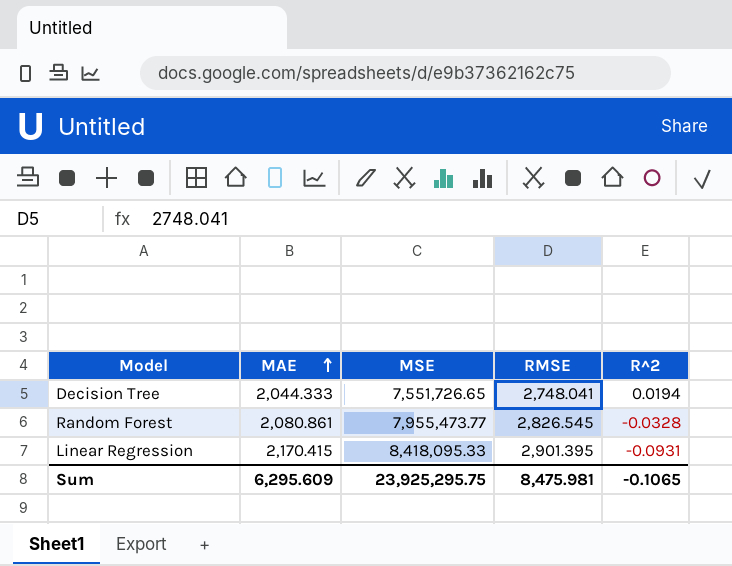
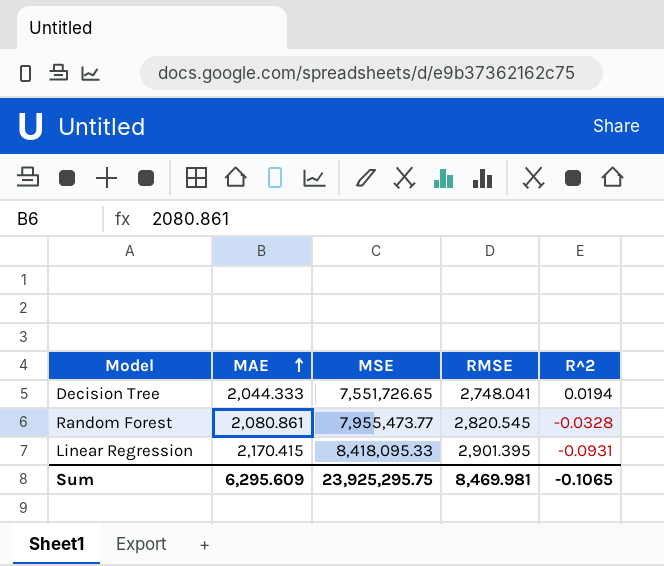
Random Forest | RMSE: 2,826.545 -> 2,820.545
Sum | RMSE: 8,475.981 -> 8,469.981

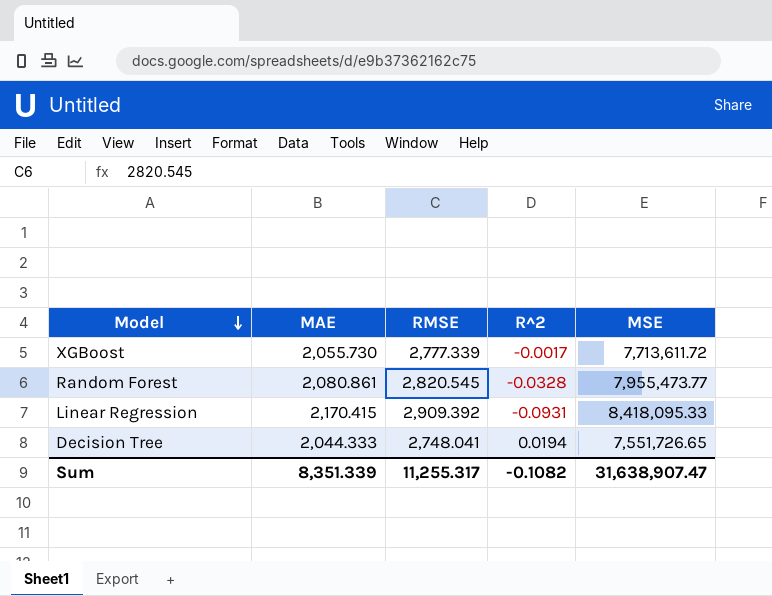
row order: MAE ascending -> Model descending
column MSE | position: 3 -> 5
row XGBoost: none -> 2,055.730 | 2,777.339 | -0.0017 | 7,713,611.72
Linear Regression | RMSE: 2,901.395 -> 2,909.392
Sum | MAE: 6,295.609 -> 8,351.339
Sum | RMSE: 8,469.981 -> 11,255.317
Sum | R^2: -0.1065 -> -0.1082
Sum | MSE: 23,925,295.75 -> 31,638,907.47

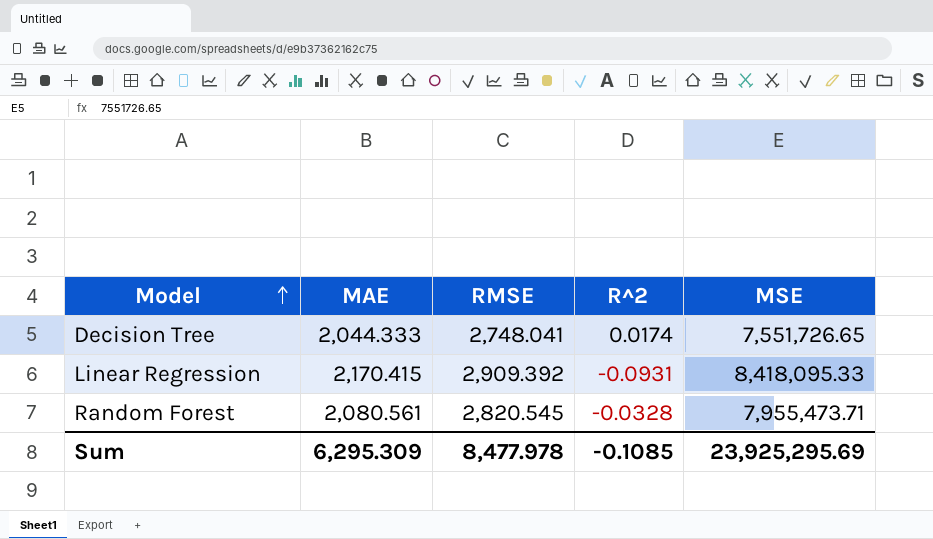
row order: Model descending -> Model ascending
row XGBoost: 2,055.730 | 2,777.339 | -0.0017 | 7,713,611.72 -> none
Decision Tree | R^2: 0.0194 -> 0.0174
Random Forest | MAE: 2,080.861 -> 2,080.561
Random Forest | MSE: 7,955,473.77 -> 7,955,473.71
Sum | MAE: 8,351.339 -> 6,295.309
Sum | RMSE: 11,255.317 -> 8,477.978
Sum | R^2: -0.1082 -> -0.1085
Sum | MSE: 31,638,907.47 -> 23,925,295.69

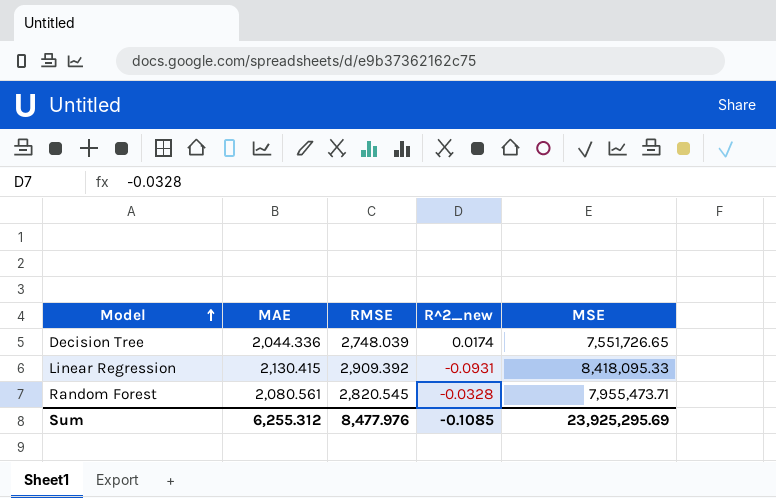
column name: R^2 -> R^2_new
Decision Tree | MAE: 2,044.333 -> 2,044.336
Decision Tree | RMSE: 2,748.041 -> 2,748.039
Linear Regression | MAE: 2,170.415 -> 2,130.415
Sum | MAE: 6,295.309 -> 6,255.312
Sum | RMSE: 8,477.978 -> 8,477.976

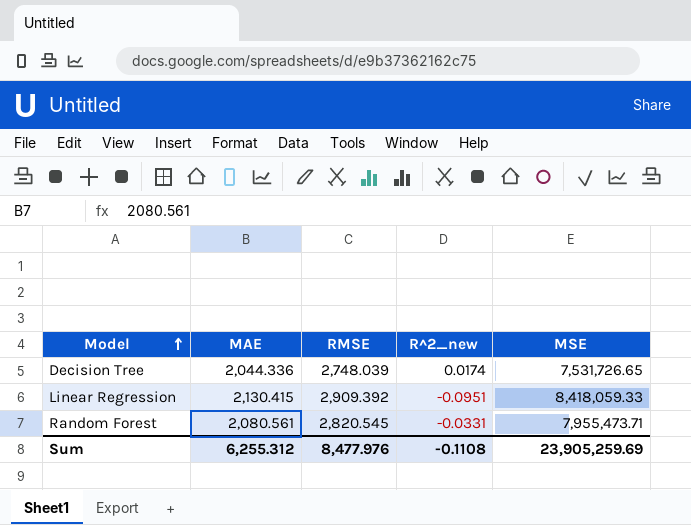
Decision Tree | MSE: 7,551,726.65 -> 7,531,726.65
Linear Regression | R^2_new: -0.0931 -> -0.0951
Linear Regression | MSE: 8,418,095.33 -> 8,418,059.33
Random Forest | R^2_new: -0.0328 -> -0.0331
Sum | R^2_new: -0.1085 -> -0.1108
Sum | MSE: 23,925,295.69 -> 23,905,259.69

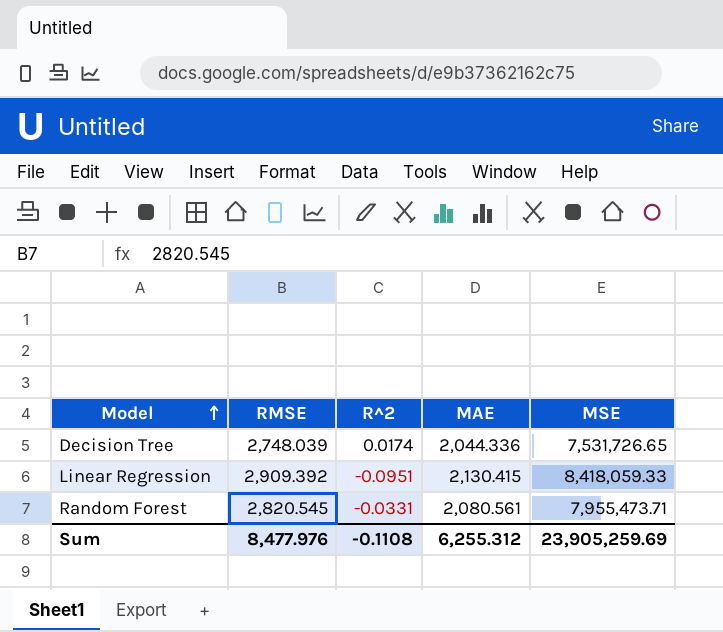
column name: R^2_new -> R^2
column MAE | position: 2 -> 4

